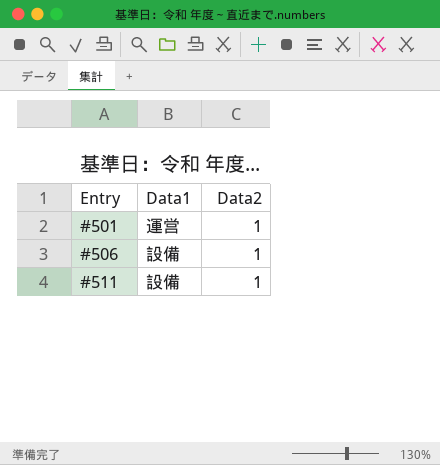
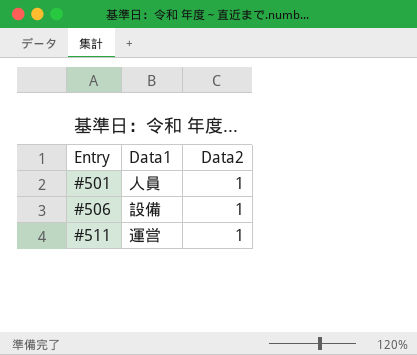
#501 | Data1: 運営 -> 人員
#511 | Data1: 設備 -> 運営

